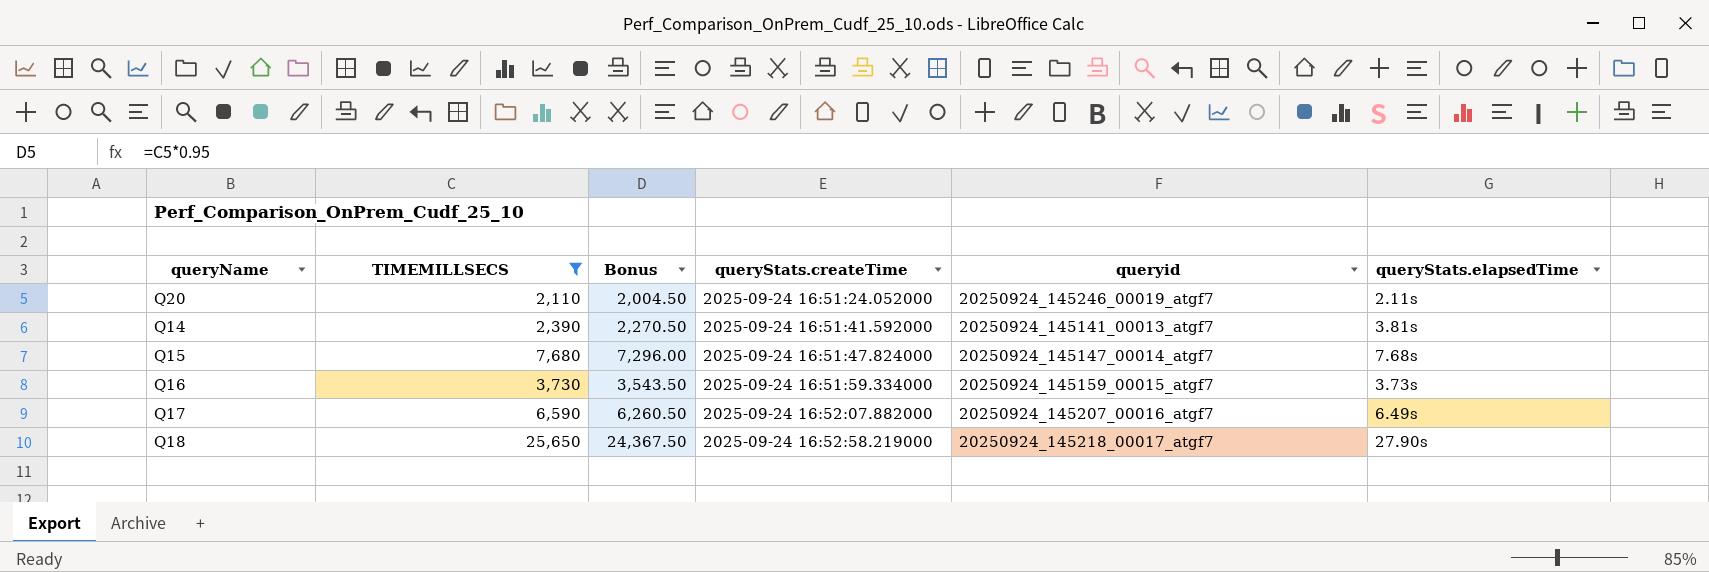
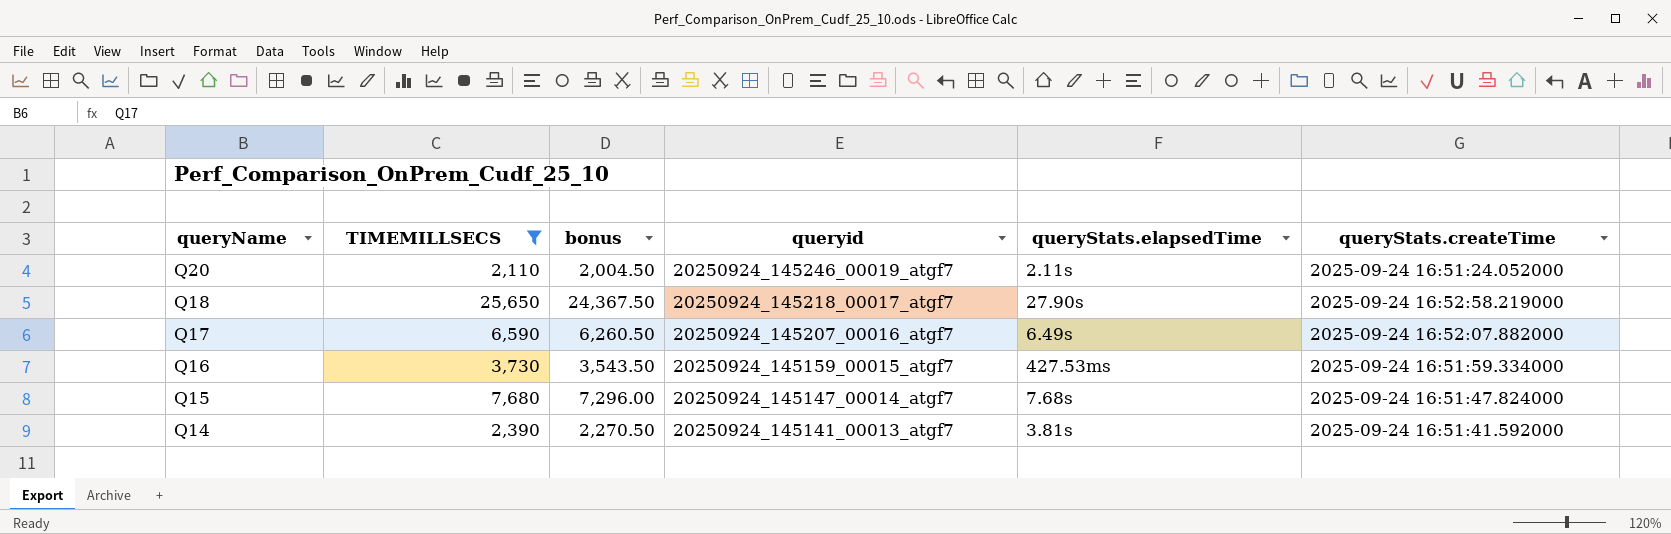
row order: queryStats.createTime ascending -> queryName descending
column name: Bonus -> bonus
column queryStats.createTime | position: 4 -> 6
Q16 | queryStats.elapsedTime: 3.73s -> 427.53ms

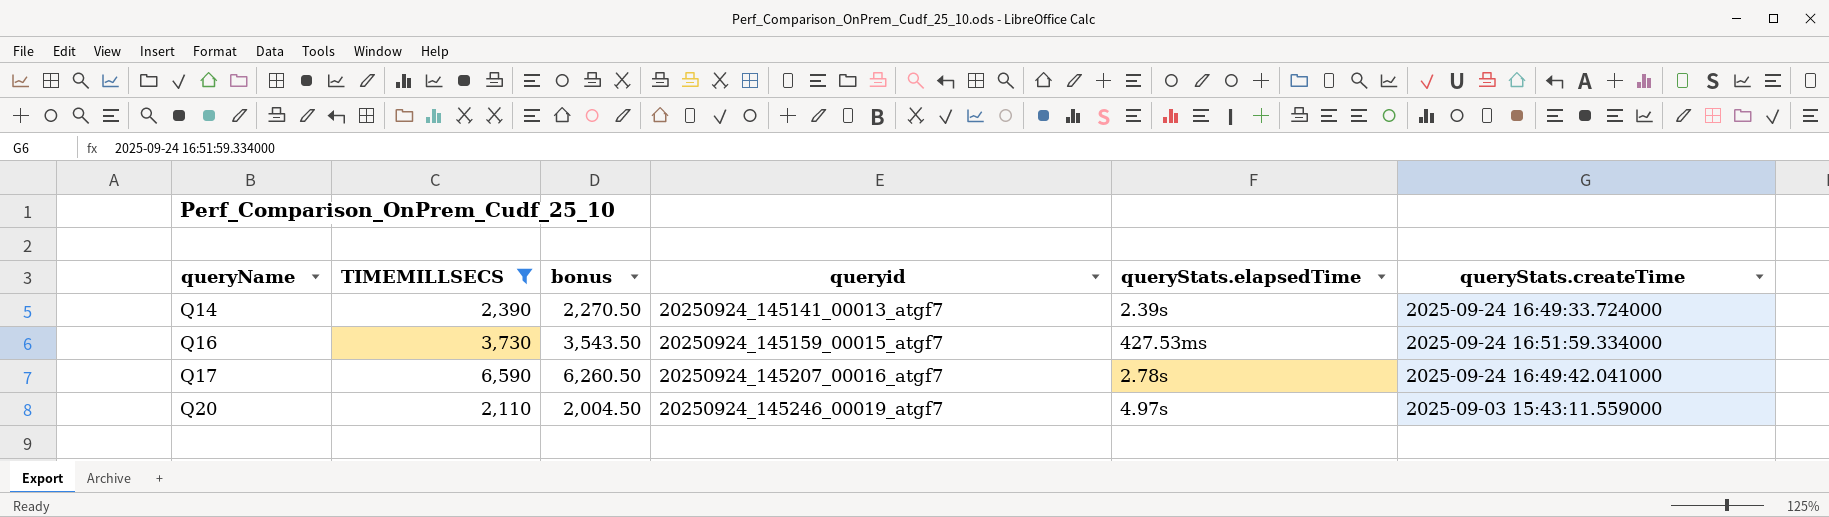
row order: queryName descending -> queryName ascending
row Q18: 25,650 | 24,367.50 | 20250924_145218_00017_atgf7 | 27.90s | 2025-09-24 16:52:58.219000 -> none
row Q15: 7,680 | 7,296.00 | 20250924_145147_00014_atgf7 | 7.68s | 2025-09-24 16:51:47.824000 -> none
Q14 | queryStats.elapsedTime: 3.81s -> 2.39s
Q14 | queryStats.createTime: 2025-09-24 16:51:41.592000 -> 2025-09-24 16:49:33.724000
Q17 | queryStats.elapsedTime: 6.49s -> 2.78s
Q17 | queryStats.createTime: 2025-09-24 16:52:07.882000 -> 2025-09-24 16:49:42.041000
Q20 | queryStats.elapsedTime: 2.11s -> 4.97s
Q20 | queryStats.createTime: 2025-09-24 16:51:24.052000 -> 2025-09-03 15:43:11.559000

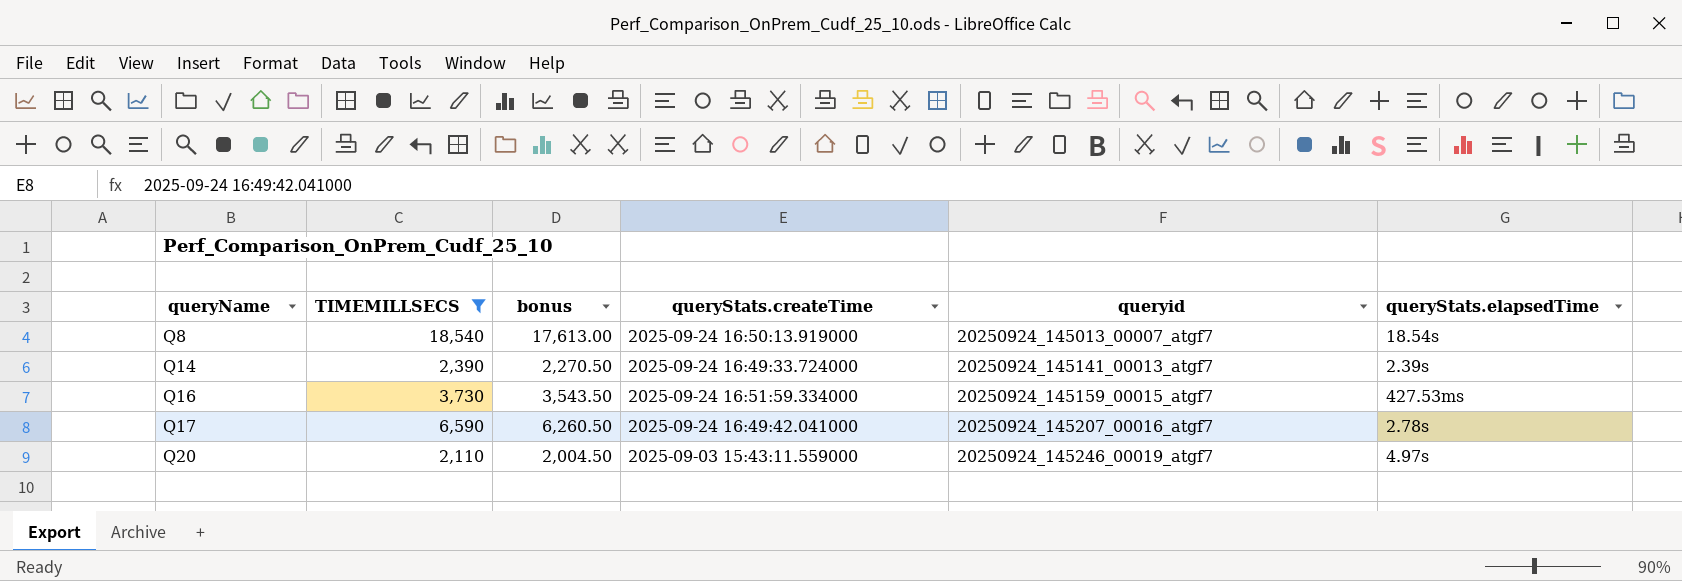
column queryStats.createTime | position: 6 -> 4
row Q8: none -> 18,540 | 17,613.00 | 2025-09-24 16:50:13.919000 | 20250924_145013_00007_atgf7 | 18.54s

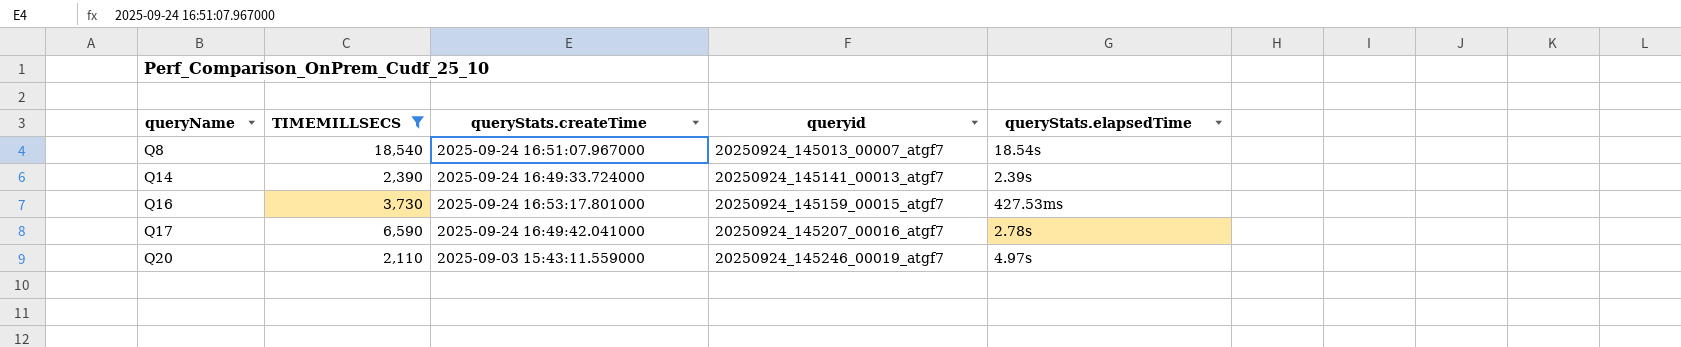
column bonus | formula: [TIMEMILLSECS] * 0.95 -> none
Q8 | queryStats.createTime: 2025-09-24 16:50:13.919000 -> 2025-09-24 16:51:07.967000
Q16 | queryStats.createTime: 2025-09-24 16:51:59.334000 -> 2025-09-24 16:53:17.801000

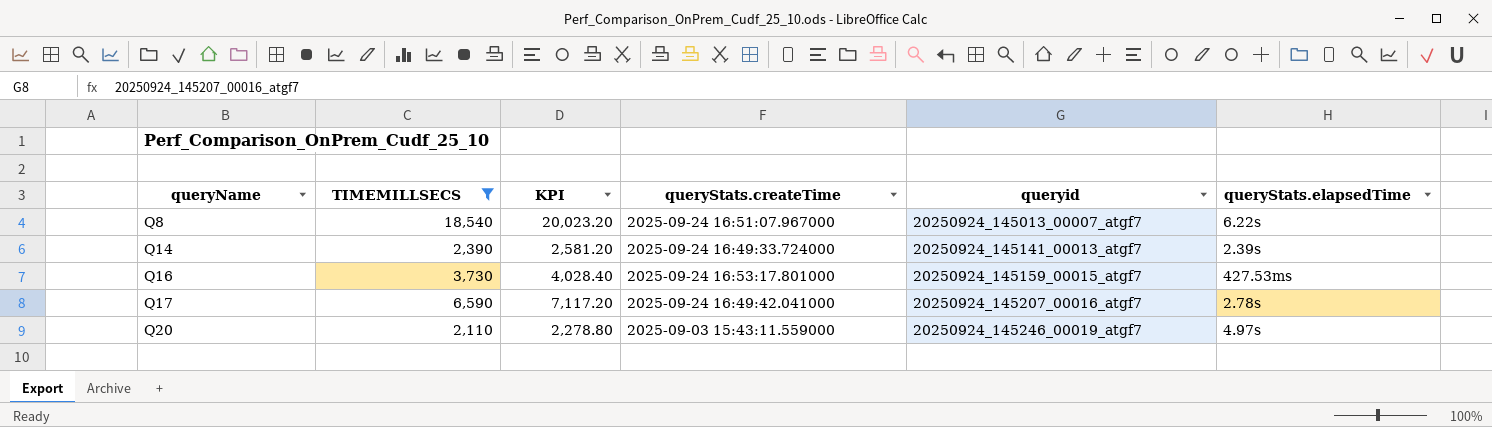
column KPI | formula: none -> [TIMEMILLSECS] * 1.08
Q8 | queryStats.elapsedTime: 18.54s -> 6.22s

